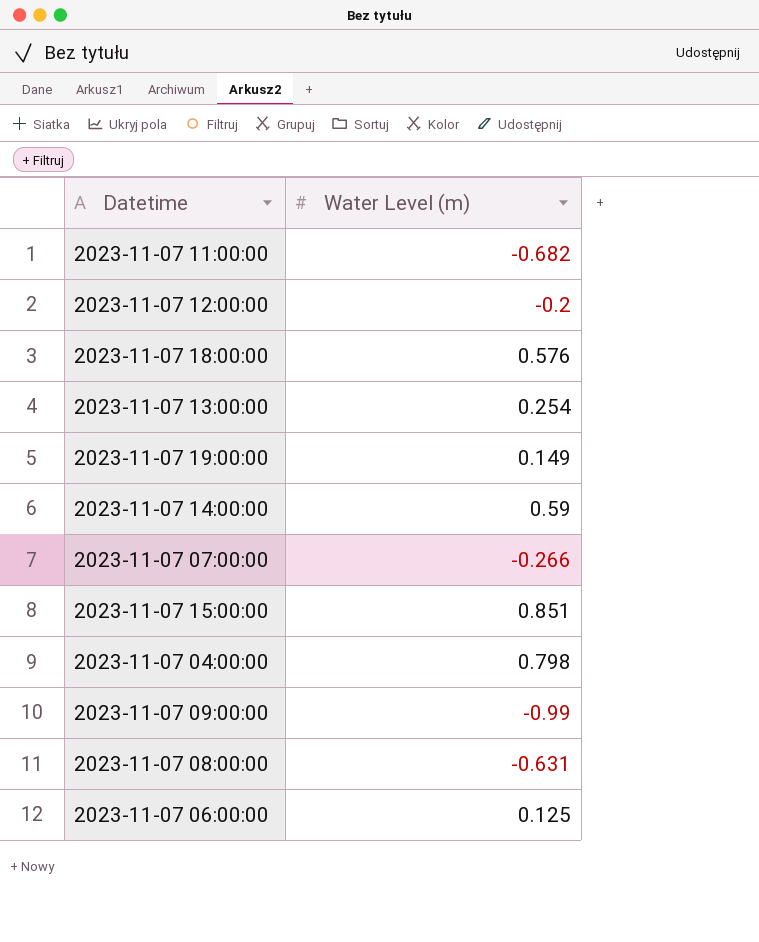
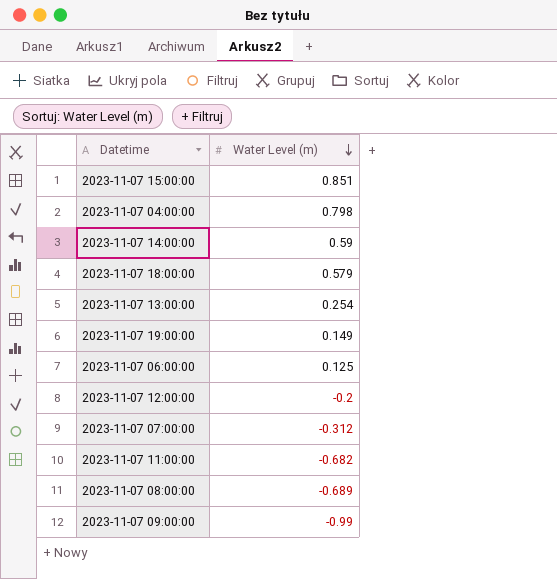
row order: none -> Water Level (m) descending
2023-11-07 18:00:00 | Water Level (m): 0.576 -> 0.579
2023-11-07 07:00:00 | Water Level (m): -0.266 -> -0.312
2023-11-07 08:00:00 | Water Level (m): -0.631 -> -0.689

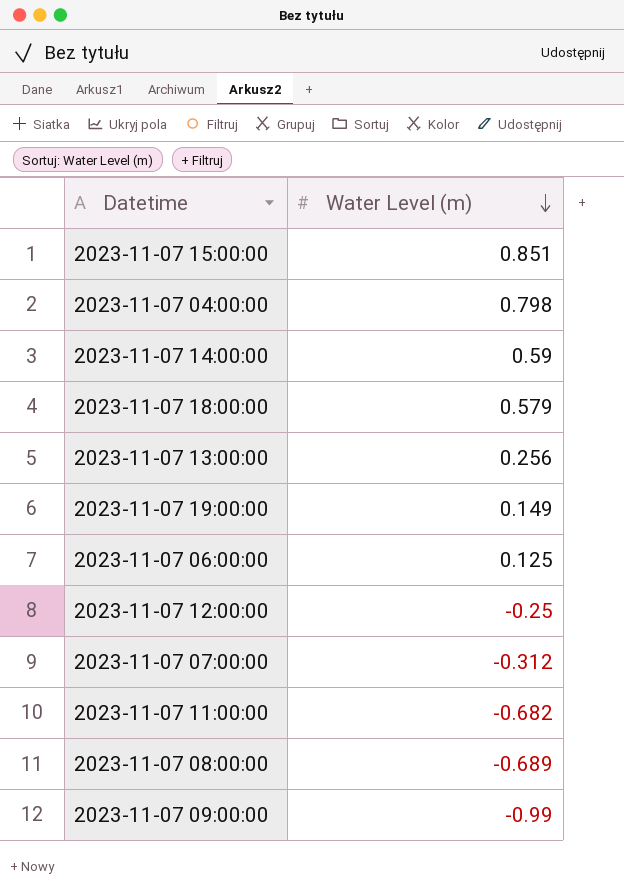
2023-11-07 13:00:00 | Water Level (m): 0.254 -> 0.256
2023-11-07 12:00:00 | Water Level (m): -0.2 -> -0.25

